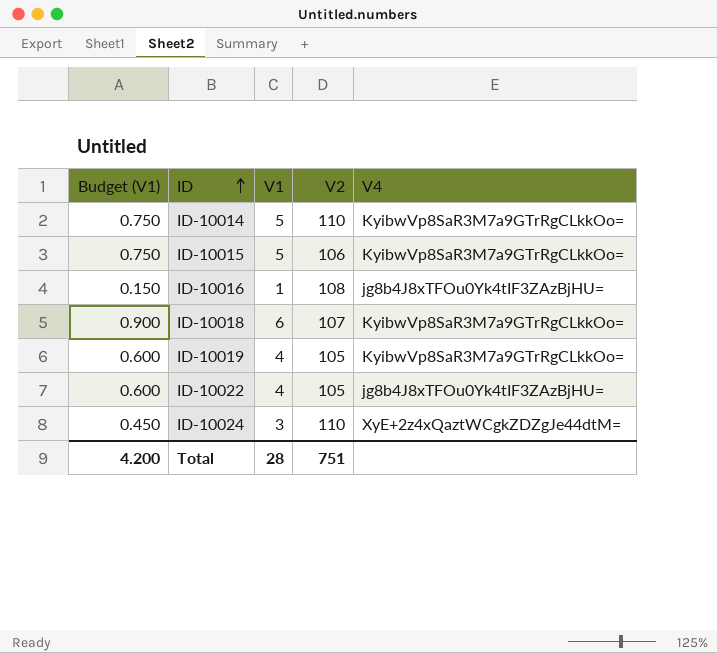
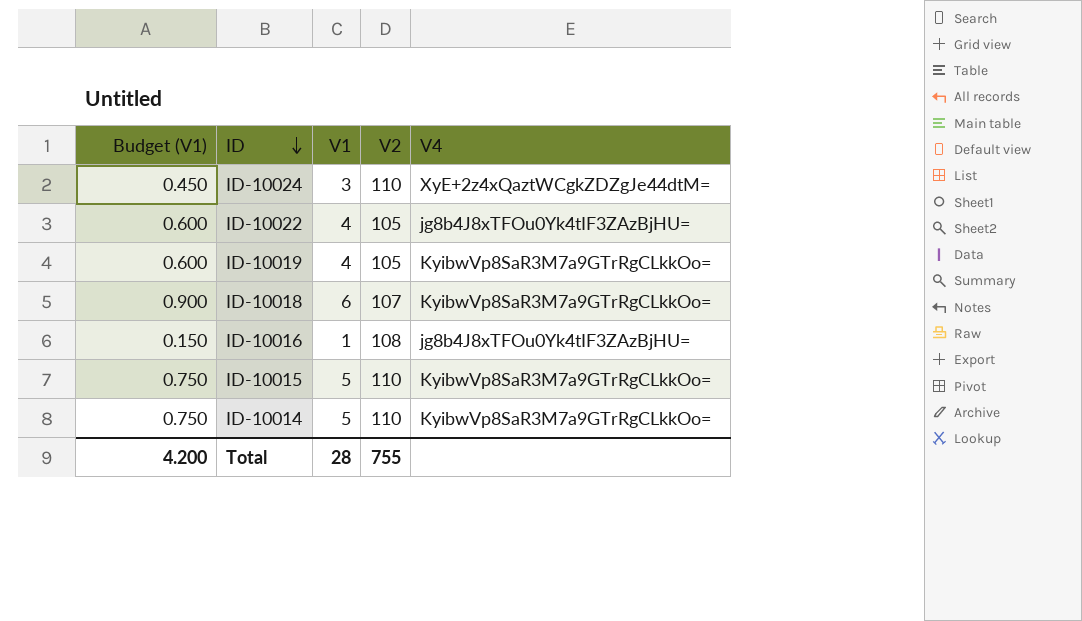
row order: ID ascending -> ID descending
ID-10015 | V2: 106 -> 110
Total | V2: 751 -> 755

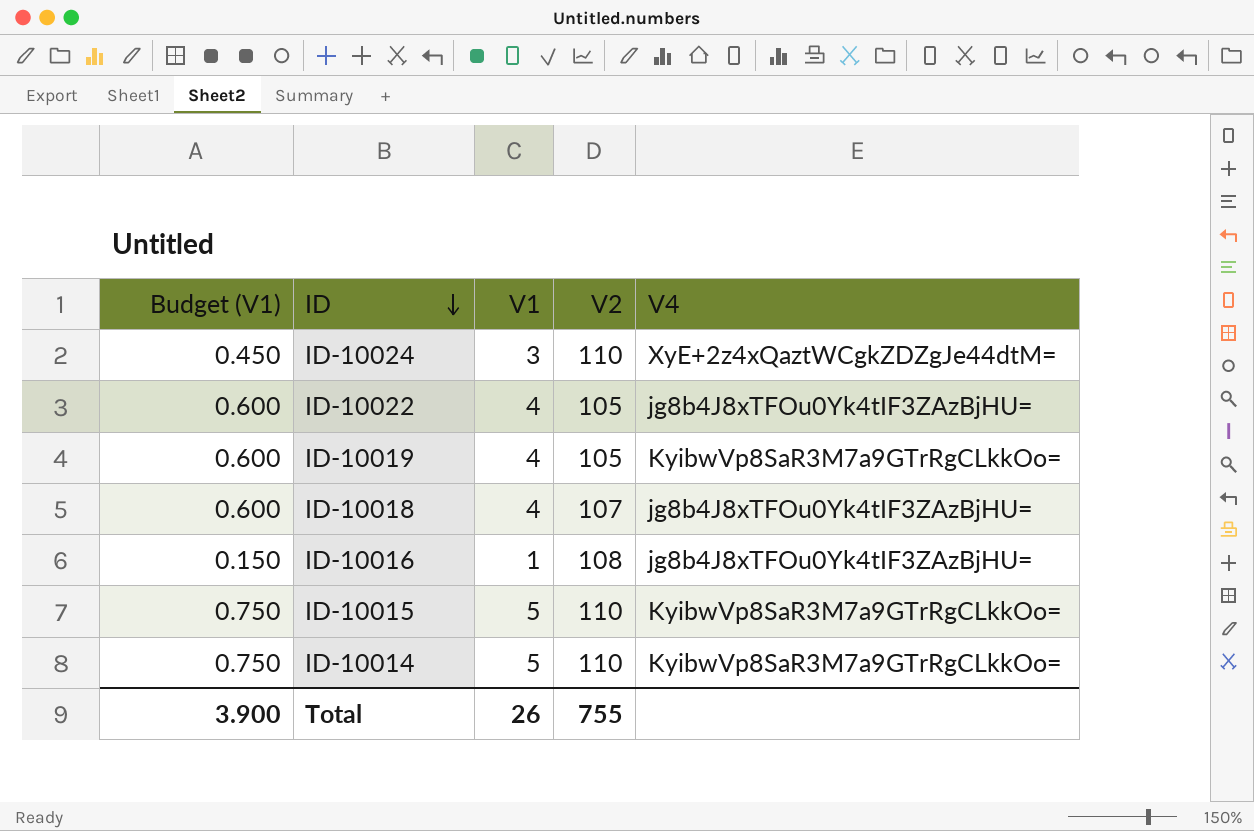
ID-10018 | Budget (V1): 0.900 -> 0.600
ID-10018 | V1: 6 -> 4
ID-10018 | V4: KyibwVp8SaR3M7a9GTrRgCLkkOo= -> jg8b4J8xTFOu0Yk4tIF3ZAzBjHU=
Total | Budget (V1): 4.200 -> 3.900
Total | V1: 28 -> 26

